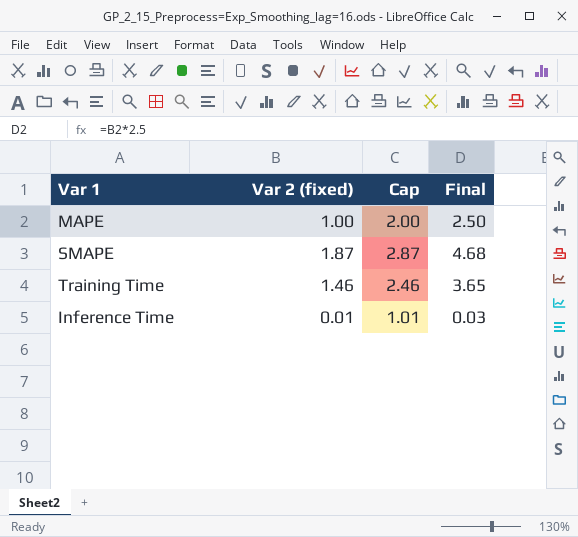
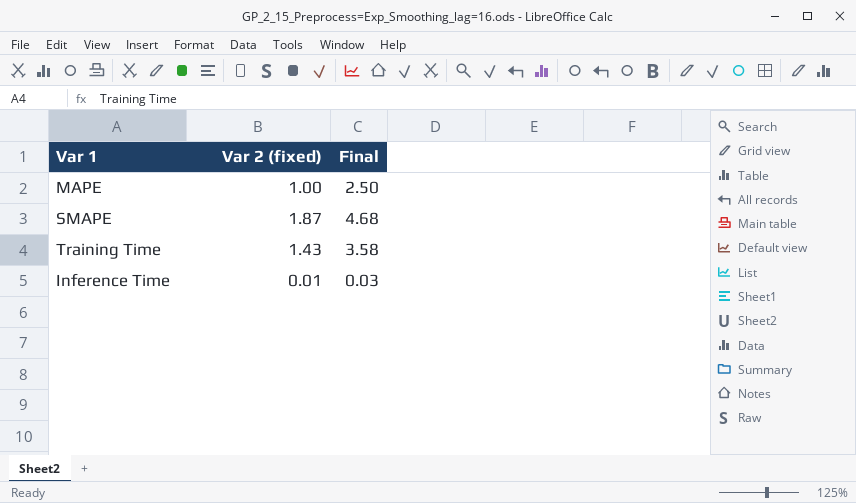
column Cap | formula: [Var 2 (fixed)] + 1 -> none
Training Time | Var 2 (fixed): 1.46 -> 1.43
Training Time | Final: 3.65 -> 3.58

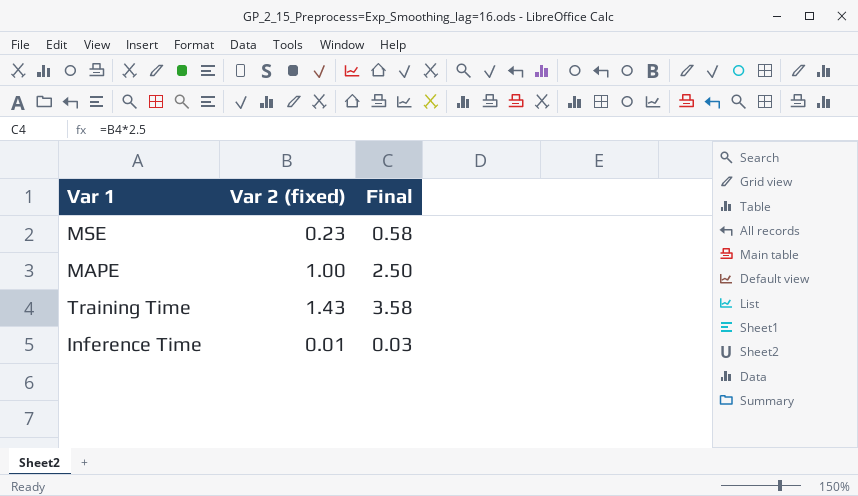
row SMAPE: 1.87 | 4.68 -> none
row MSE: none -> 0.23 | 0.58

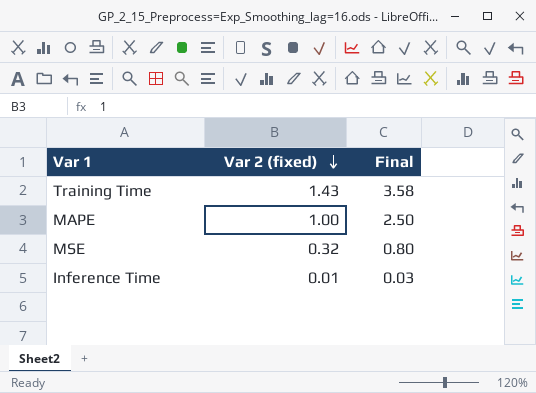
row order: none -> Var 2 (fixed) descending
MSE | Var 2 (fixed): 0.23 -> 0.32
MSE | Final: 0.58 -> 0.80

